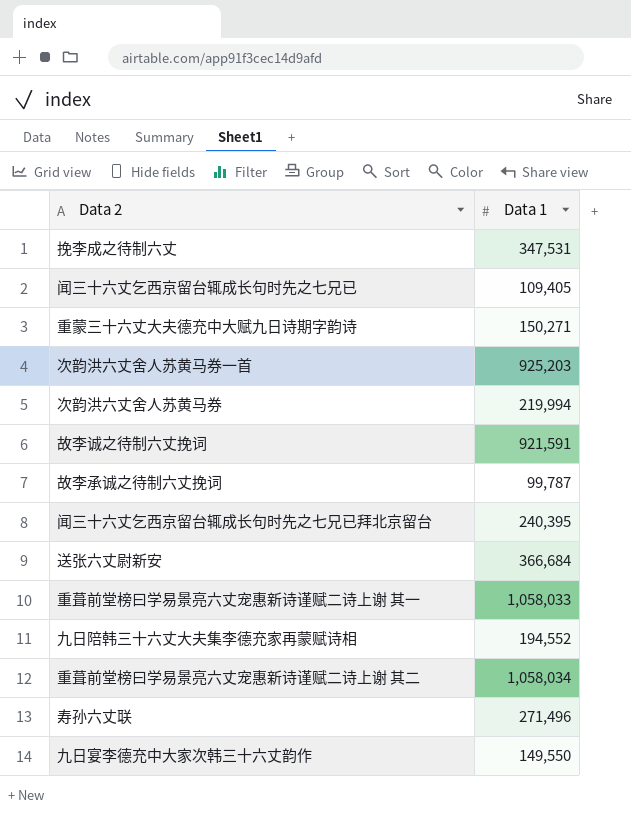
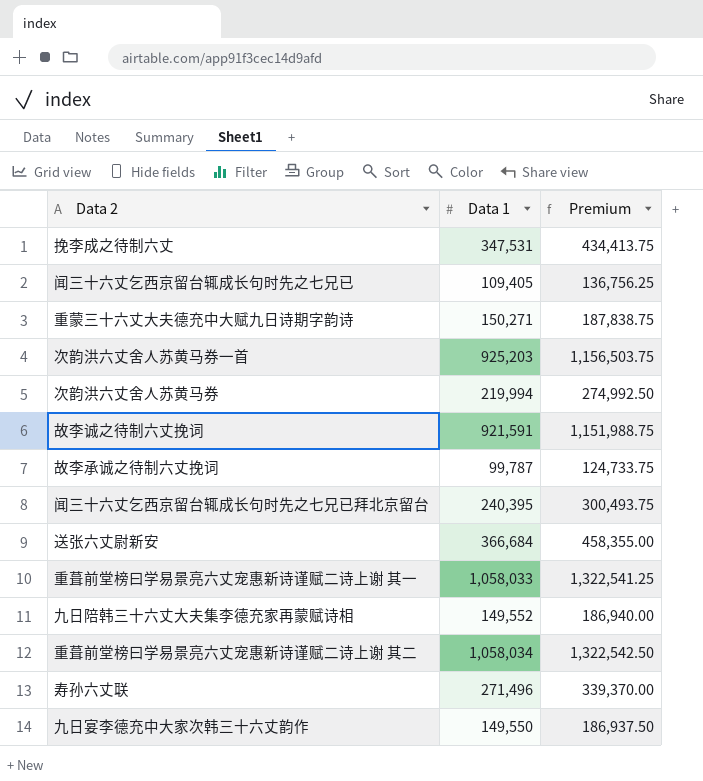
column Premium | formula: none -> [Data 1] * 1.25
九日陪韩三十六丈大夫集李德充家再蒙赋诗相 | Data 1: 194,552 -> 149,552

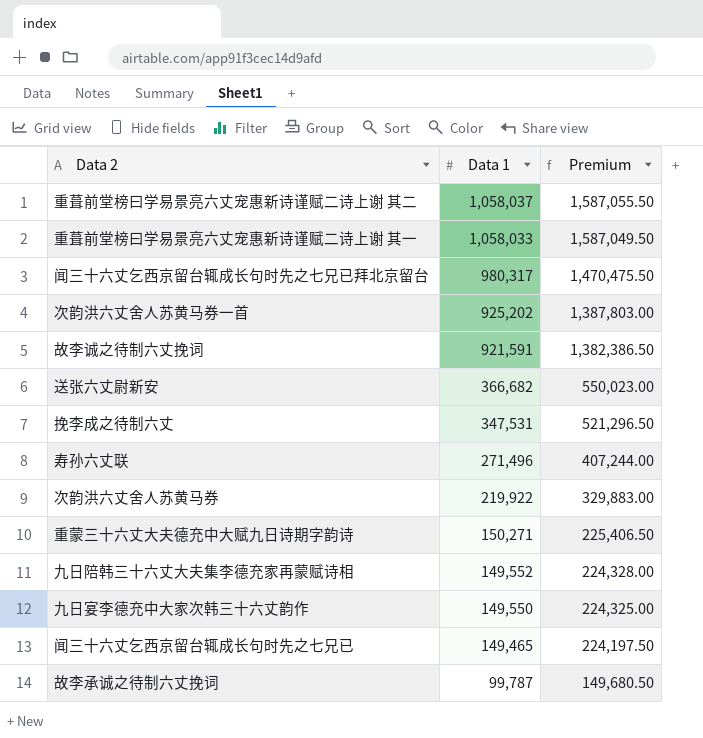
row order: none -> Data 1 descending
column Premium | formula: [Data 1] * 1.25 -> [Data 1] * 1.5
重葺前堂榜曰学易景亮六丈宠惠新诗谨赋二诗上谢 其二 | Data 1: 1,058,034 -> 1,058,037
闻三十六丈乞西京留台辄成长句时先之七兄已拜北京留台 | Data 1: 240,395 -> 980,317
次韵洪六丈舍人苏黄马券一首 | Data 1: 925,203 -> 925,202
送张六丈尉新安 | Data 1: 366,684 -> 366,682
次韵洪六丈舍人苏黄马券 | Data 1: 219,994 -> 219,922
闻三十六丈乞西京留台辄成长句时先之七兄已 | Data 1: 109,405 -> 149,465

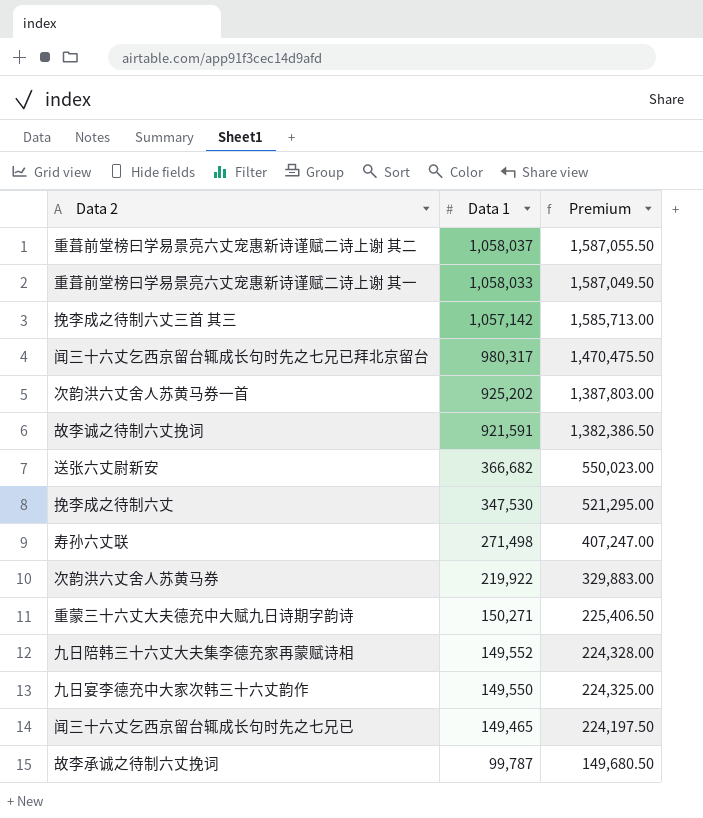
row 挽李成之待制六丈三首 其三: none -> 1,057,142 | 1,585,713.00
挽李成之待制六丈 | Data 1: 347,531 -> 347,530
挽李成之待制六丈 | Premium: 521,296.50 -> 521,295.00
寿孙六丈联 | Data 1: 271,496 -> 271,498
寿孙六丈联 | Premium: 407,244.00 -> 407,247.00

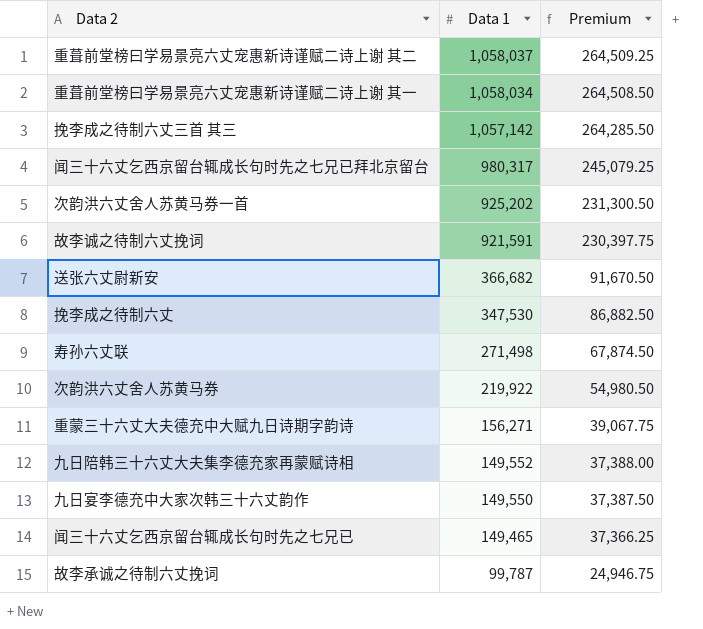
column Premium | formula: [Data 1] * 1.5 -> [Data 1] * 0.25
重葺前堂榜曰学易景亮六丈宠惠新诗谨赋二诗上谢 其一 | Data 1: 1,058,033 -> 1,058,034
重蒙三十六丈大夫德充中大赋九日诗期字韵诗 | Data 1: 150,271 -> 156,271

